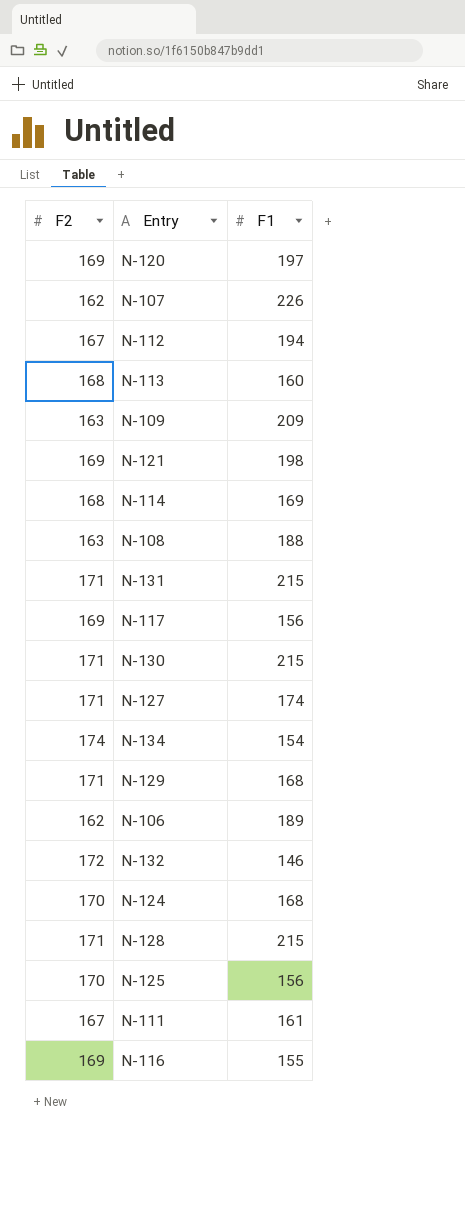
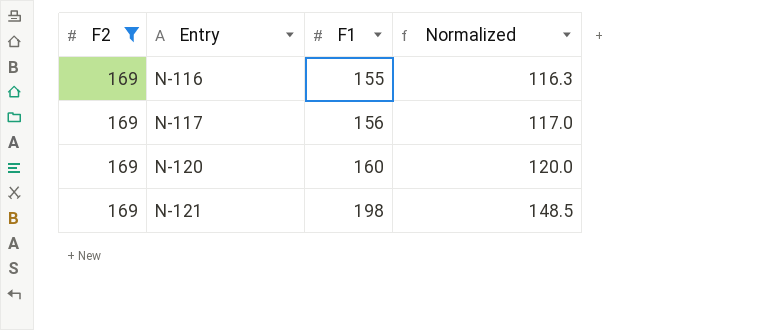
filter: none -> F2 = 169
row order: none -> Entry ascending
column Normalized | formula: none -> [F1] * 0.75
N-120 | F1: 197 -> 160

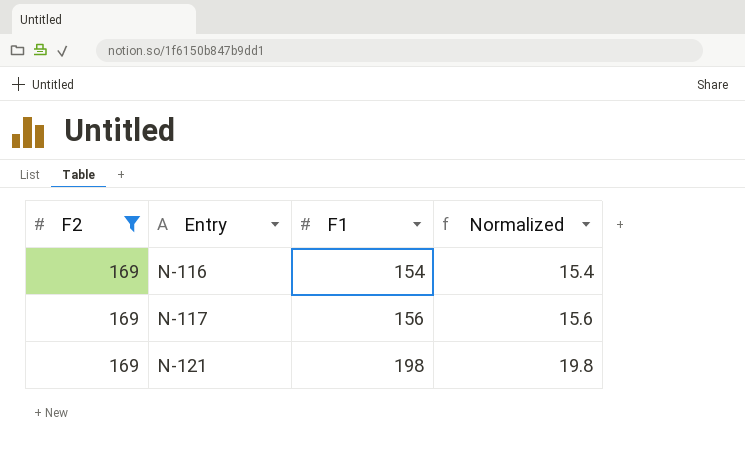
column Normalized | formula: [F1] * 0.75 -> [F1] * 0.1
row N-120: 169 | 160 | 120.0 -> none
N-116 | F1: 155 -> 154

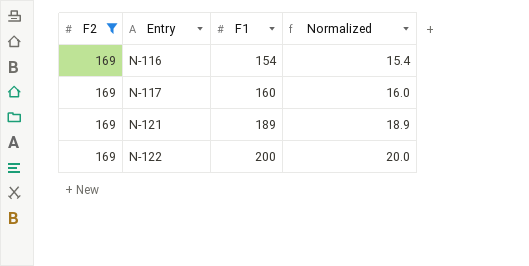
N-117 | F1: 156 -> 160
N-117 | Normalized: 15.6 -> 16.0
N-121 | F1: 198 -> 189
N-121 | Normalized: 19.8 -> 18.9
row N-122: none -> 169 | 200 | 20.0

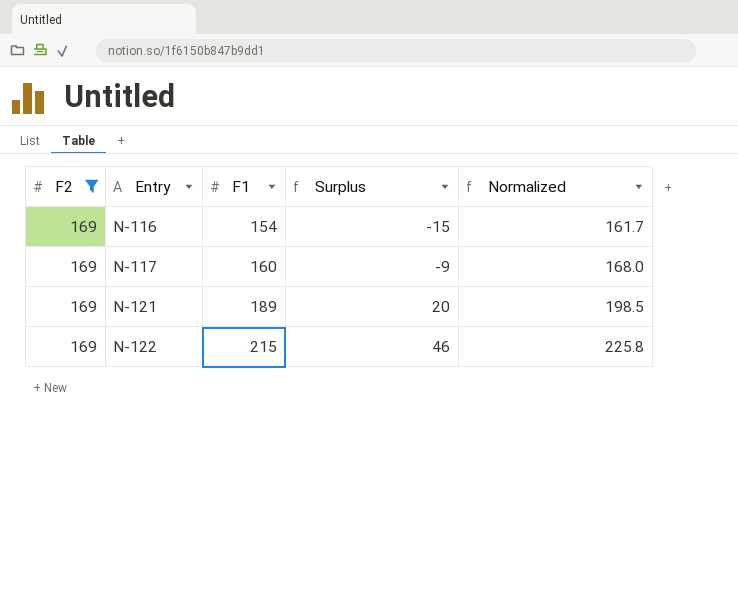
column Surplus | formula: none -> [F1] - [F2]
column Normalized | formula: [F1] * 0.1 -> [F1] * 1.05
N-122 | F1: 200 -> 215

